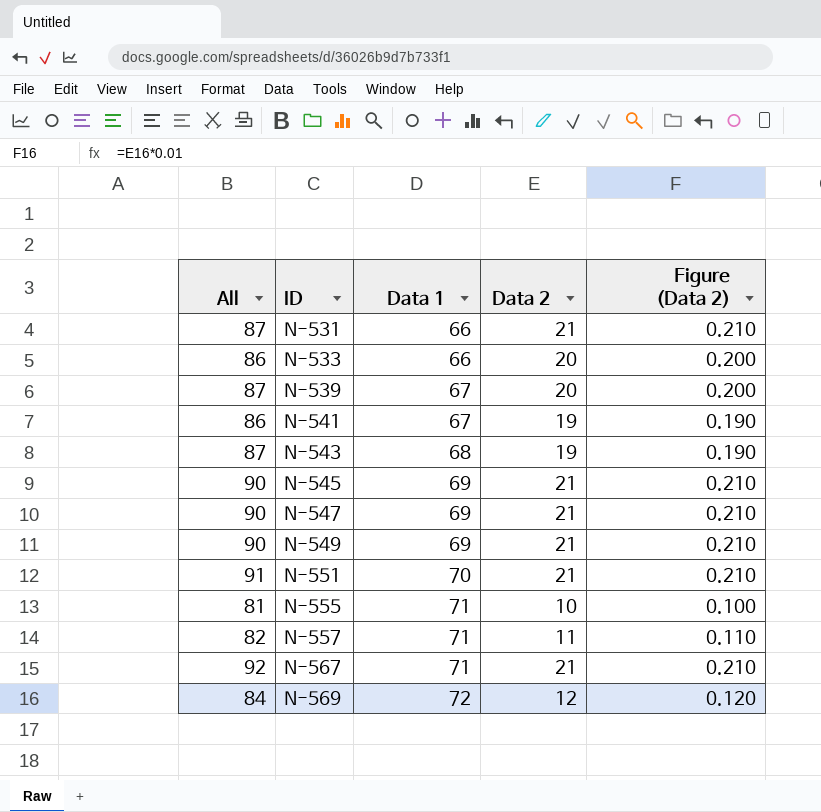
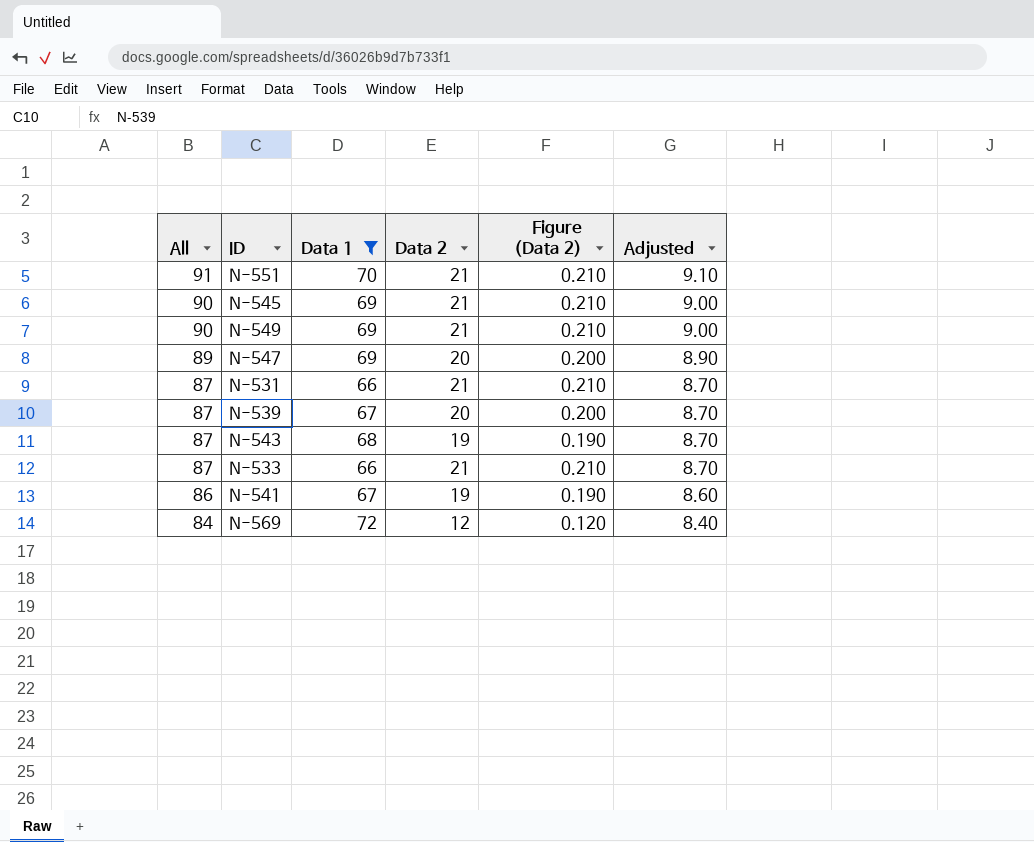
filter: none -> Data 1 != 71
row order: ID ascending -> All descending
column Adjusted | formula: none -> [All] * 0.1
N-547 | All: 90 -> 89
N-547 | Data 2: 21 -> 20
N-547 | Figure (Data 2): 0.210 -> 0.200
N-533 | All: 86 -> 87
N-533 | Data 2: 20 -> 21
N-533 | Figure (Data 2): 0.200 -> 0.210

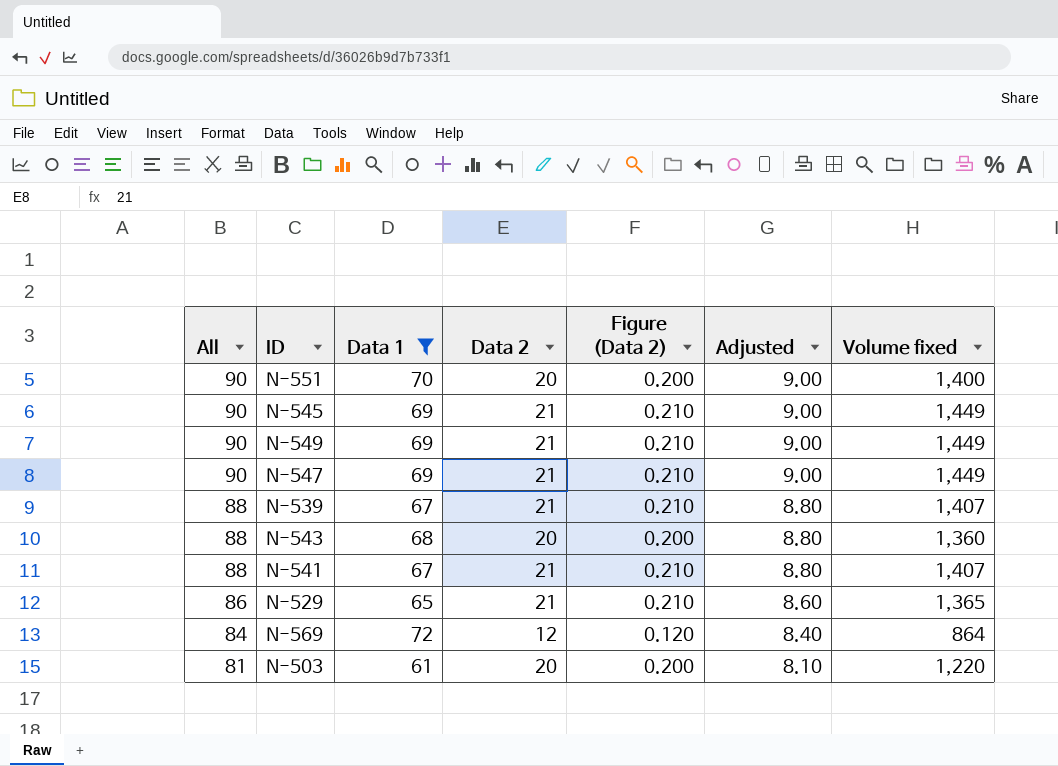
column Volume fixed | formula: none -> [Data 1] * [Data 2]
row N-531: 87 | 66 | 21 | 0.210 | 8.70 -> none
row N-533: 87 | 66 | 21 | 0.210 | 8.70 -> none
N-551 | All: 91 -> 90
N-551 | Data 2: 21 -> 20
N-551 | Figure (Data 2): 0.210 -> 0.200
N-551 | Adjusted: 9.10 -> 9.00
N-547 | All: 89 -> 90
N-547 | Data 2: 20 -> 21
N-547 | Figure (Data 2): 0.200 -> 0.210
N-547 | Adjusted: 8.90 -> 9.00
N-539 | All: 87 -> 88
N-539 | Data 2: 20 -> 21
N-539 | Figure (Data 2): 0.200 -> 0.210
N-539 | Adjusted: 8.70 -> 8.80
N-543 | All: 87 -> 88
N-543 | Data 2: 19 -> 20
N-543 | Figure (Data 2): 0.190 -> 0.200
N-543 | Adjusted: 8.70 -> 8.80
N-541 | All: 86 -> 88
N-541 | Data 2: 19 -> 21
N-541 | Figure (Data 2): 0.190 -> 0.210
N-541 | Adjusted: 8.60 -> 8.80
row N-529: none -> 86 | 65 | 21 | 0.210 | 8.60 | 1,365
row N-503: none -> 81 | 61 | 20 | 0.200 | 8.10 | 1,220

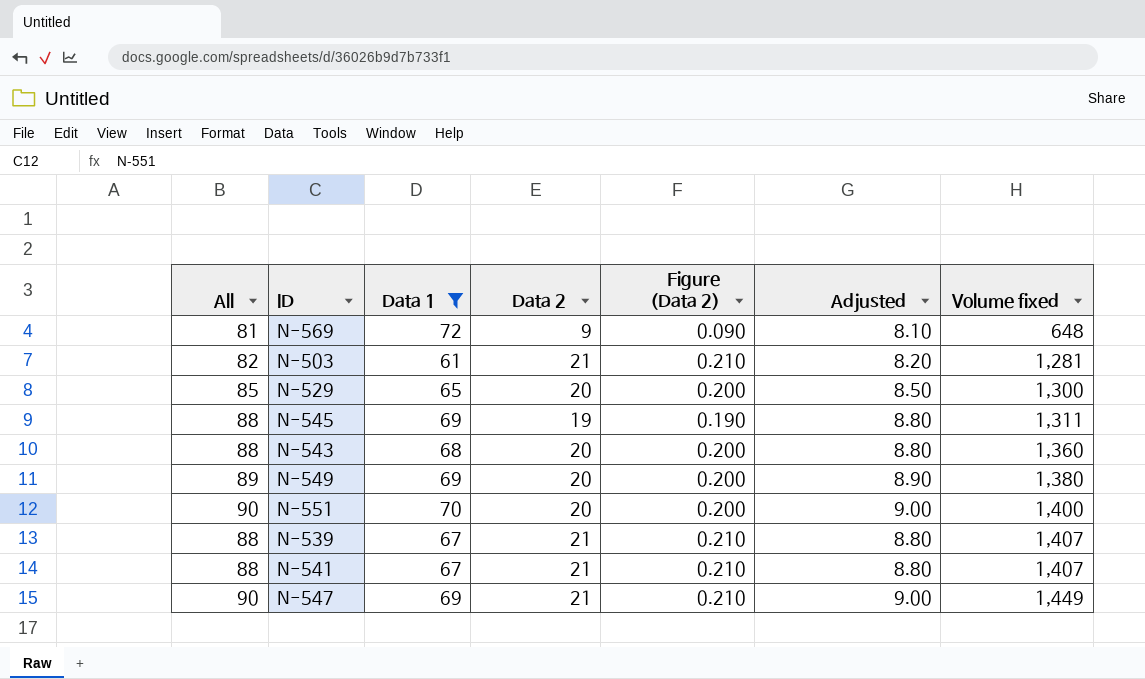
row order: All descending -> Volume fixed ascending
N-569 | All: 84 -> 81
N-569 | Data 2: 12 -> 9
N-569 | Figure (Data 2): 0.120 -> 0.090
N-569 | Adjusted: 8.40 -> 8.10
N-569 | Volume fixed: 864 -> 648
N-503 | All: 81 -> 82
N-503 | Data 2: 20 -> 21
N-503 | Figure (Data 2): 0.200 -> 0.210
N-503 | Adjusted: 8.10 -> 8.20
N-503 | Volume fixed: 1,220 -> 1,281
N-529 | All: 86 -> 85
N-529 | Data 2: 21 -> 20
N-529 | Figure (Data 2): 0.210 -> 0.200
N-529 | Adjusted: 8.60 -> 8.50
N-529 | Volume fixed: 1,365 -> 1,300
N-545 | All: 90 -> 88
N-545 | Data 2: 21 -> 19
N-545 | Figure (Data 2): 0.210 -> 0.190
N-545 | Adjusted: 9.00 -> 8.80
N-545 | Volume fixed: 1,449 -> 1,311
N-549 | All: 90 -> 89
N-549 | Data 2: 21 -> 20
N-549 | Figure (Data 2): 0.210 -> 0.200
N-549 | Adjusted: 9.00 -> 8.90
N-549 | Volume fixed: 1,449 -> 1,380

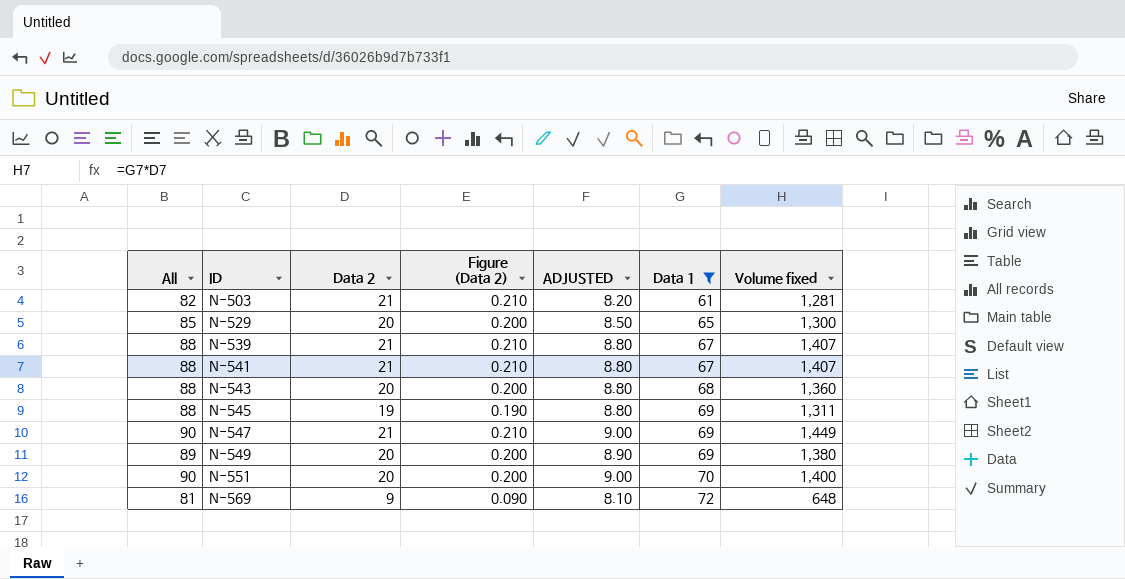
row order: Volume fixed ascending -> ID ascending
column name: Adjusted -> ADJUSTED
column Data 1 | position: 3 -> 6

